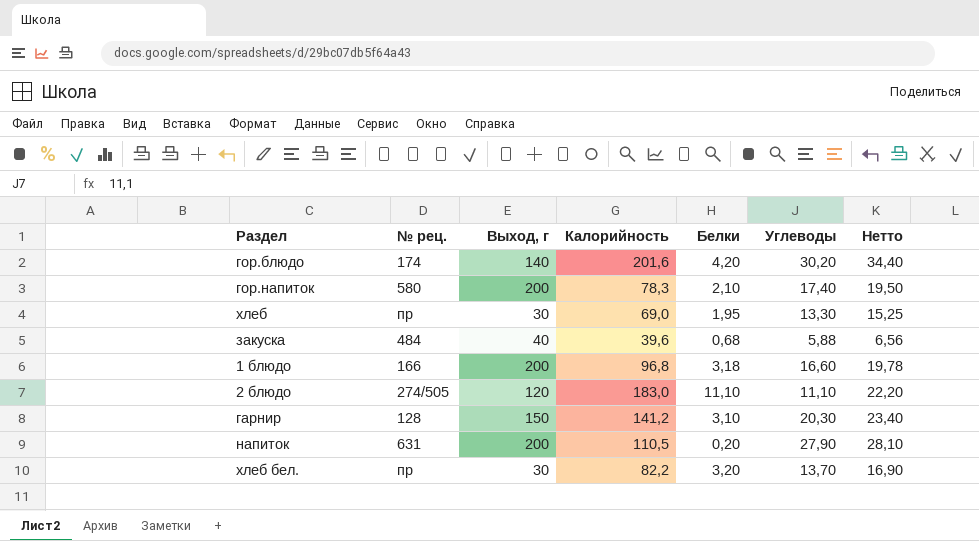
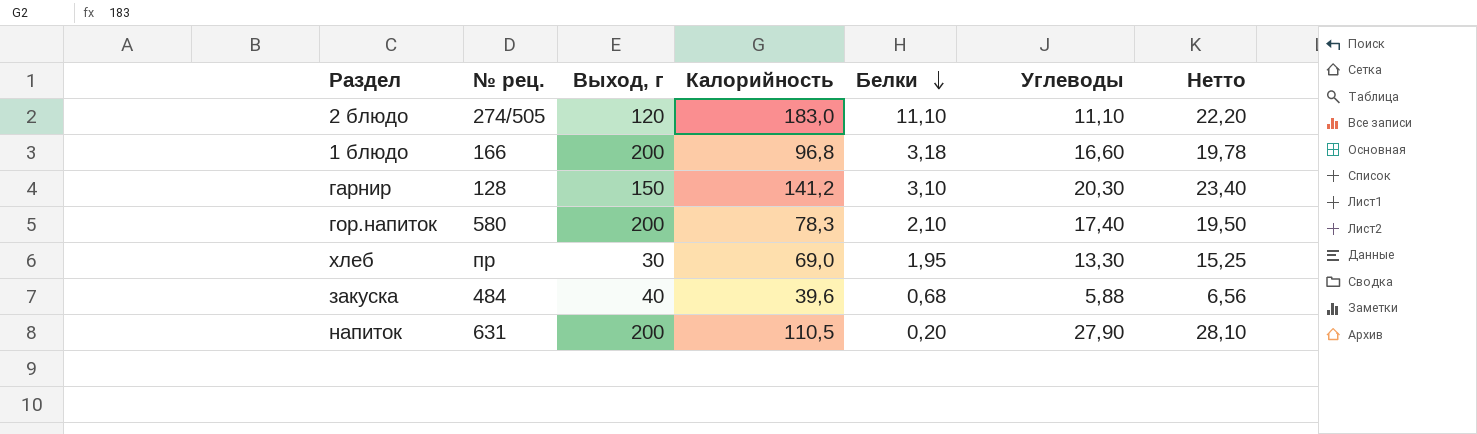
row order: none -> Белки descending
row гор.блюдо: 174 | 140 | 201,6 | 4,20 | 30,20 | 34,40 -> none
row хлеб бел.: пр | 30 | 82,2 | 3,20 | 13,70 | 16,90 -> none

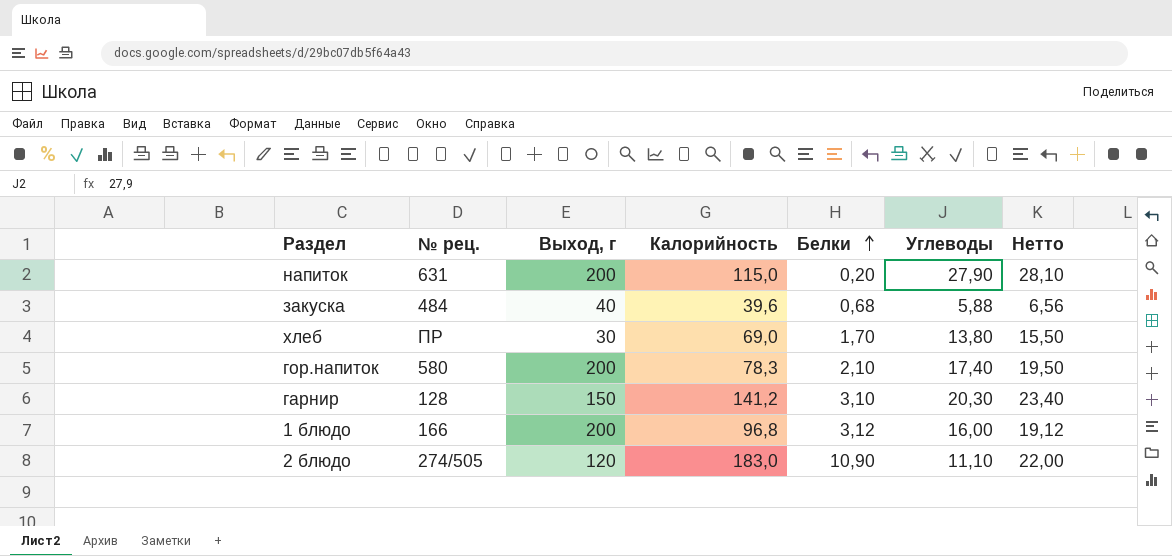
row order: Белки descending -> Белки ascending
напиток | Калорийность: 110,5 -> 115,0
хлеб | № рец.: пр -> ПР
хлеб | Белки: 1,95 -> 1,70
хлеб | Углеводы: 13,30 -> 13,80
хлеб | Нетто: 15,25 -> 15,50
1 блюдо | Белки: 3,18 -> 3,12
1 блюдо | Углеводы: 16,60 -> 16,00
1 блюдо | Нетто: 19,78 -> 19,12
2 блюдо | Белки: 11,10 -> 10,90
2 блюдо | Нетто: 22,20 -> 22,00

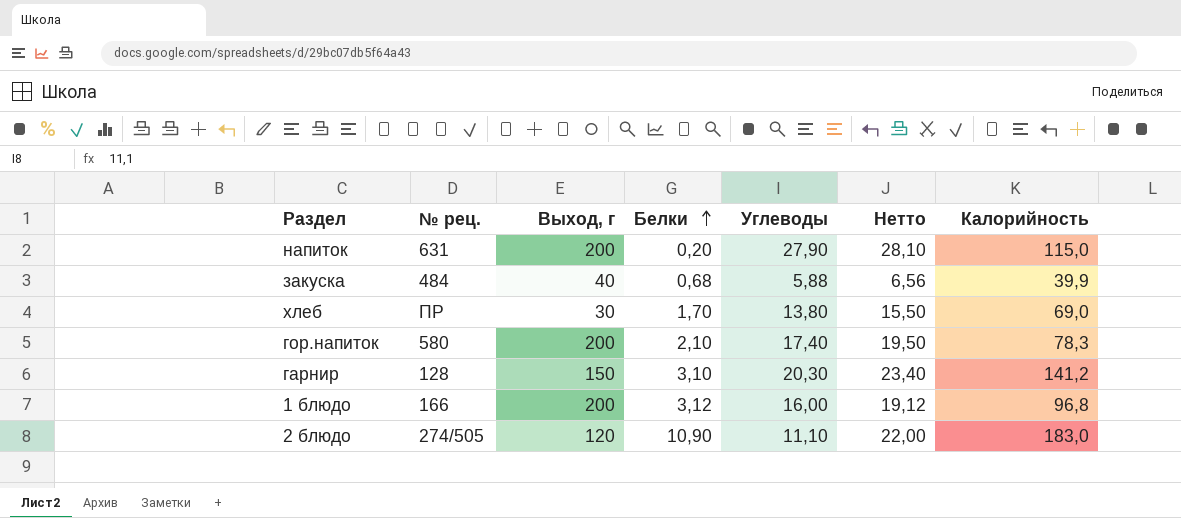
column Калорийность | position: 4 -> 7
закуска | Калорийность: 39,6 -> 39,9

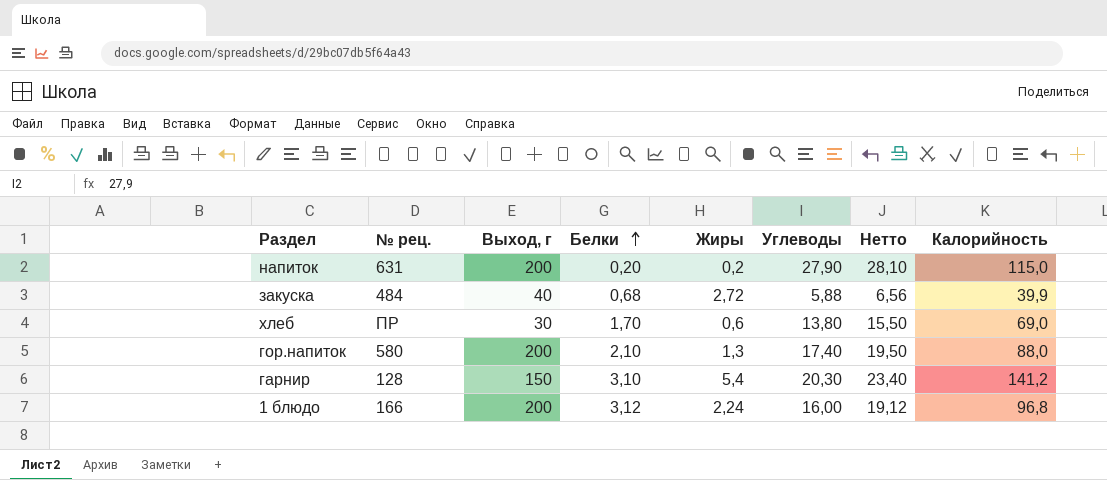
column Жиры | position: none -> 5
row 2 блюдо: 274/505 | 120 | 10,90 | 11,10 | 22,00 | 183,0 -> none
гор.напиток | Калорийность: 78,3 -> 88,0

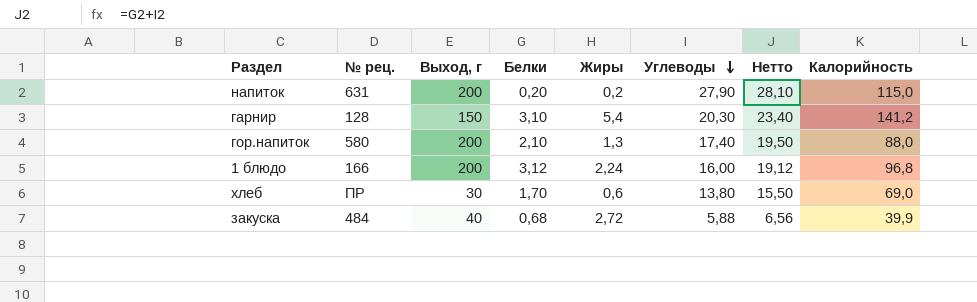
row order: Белки ascending -> Углеводы descending

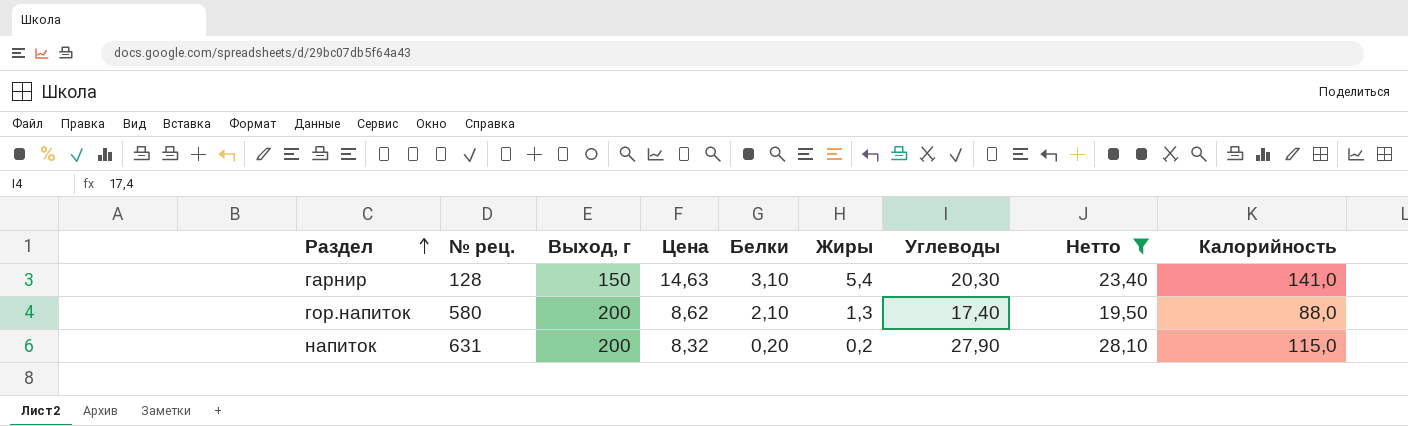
filter: none -> Нетто >= 19,50
row order: Углеводы descending -> Раздел ascending
column Цена | position: none -> 4
гарнир | Калорийность: 141,2 -> 141,0

